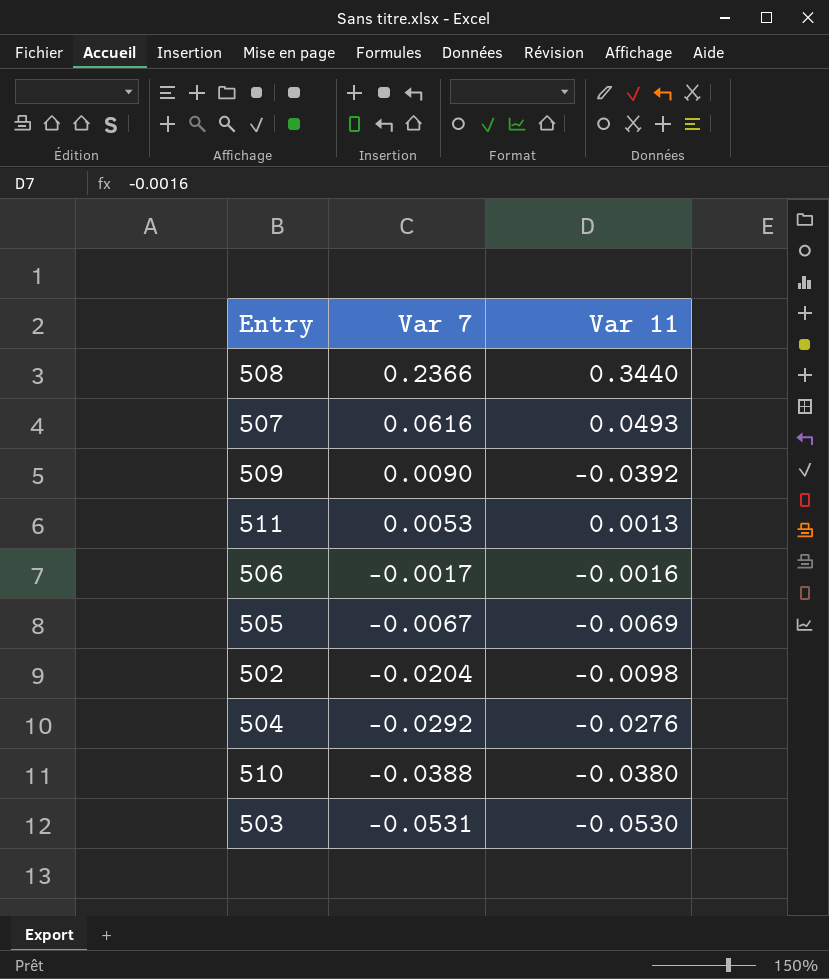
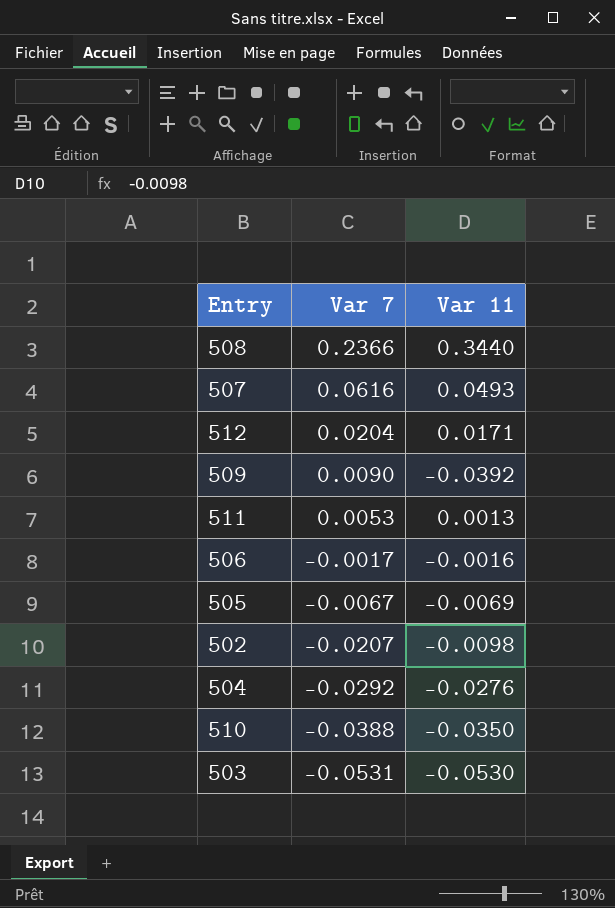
row 512: none -> 0.0204 | 0.0171
502 | Var 7: -0.0204 -> -0.0207
510 | Var 11: -0.0380 -> -0.0350

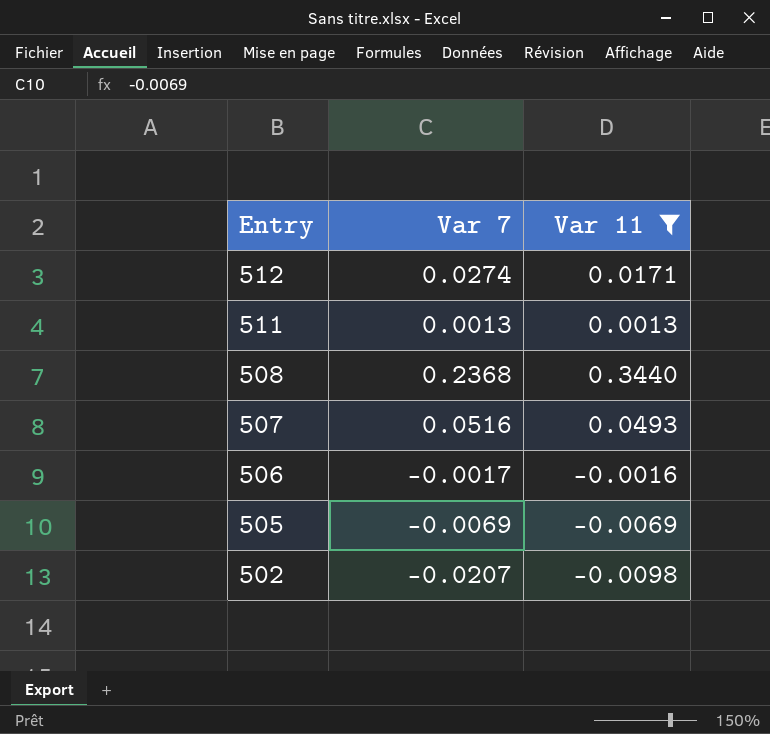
filter: none -> Var 11 >= -0.0098
row order: Var 7 descending -> Entry descending
512 | Var 7: 0.0204 -> 0.0274
511 | Var 7: 0.0053 -> 0.0013
508 | Var 7: 0.2366 -> 0.2368
507 | Var 7: 0.0616 -> 0.0516
505 | Var 7: -0.0067 -> -0.0069

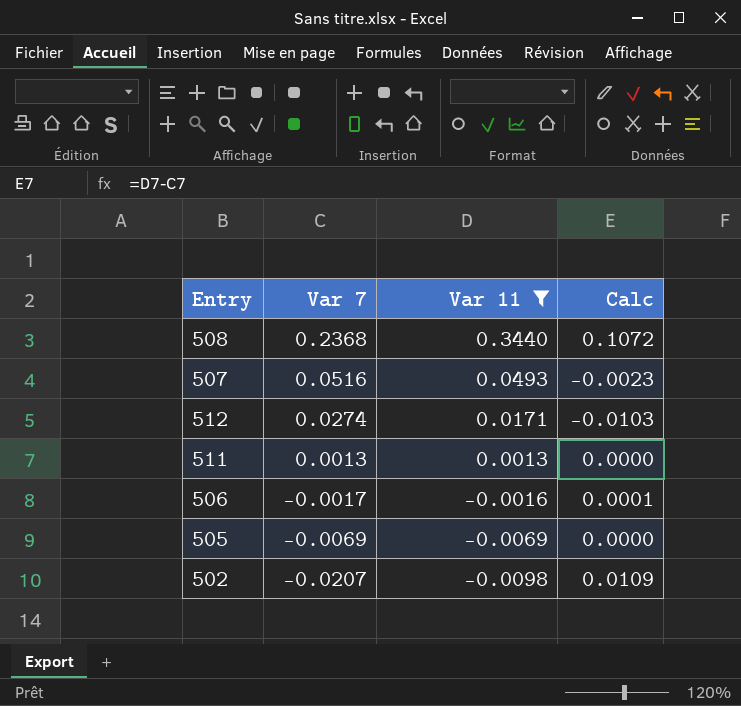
row order: Entry descending -> Var 7 descending
column Calc | formula: none -> [Var 11] - [Var 7]

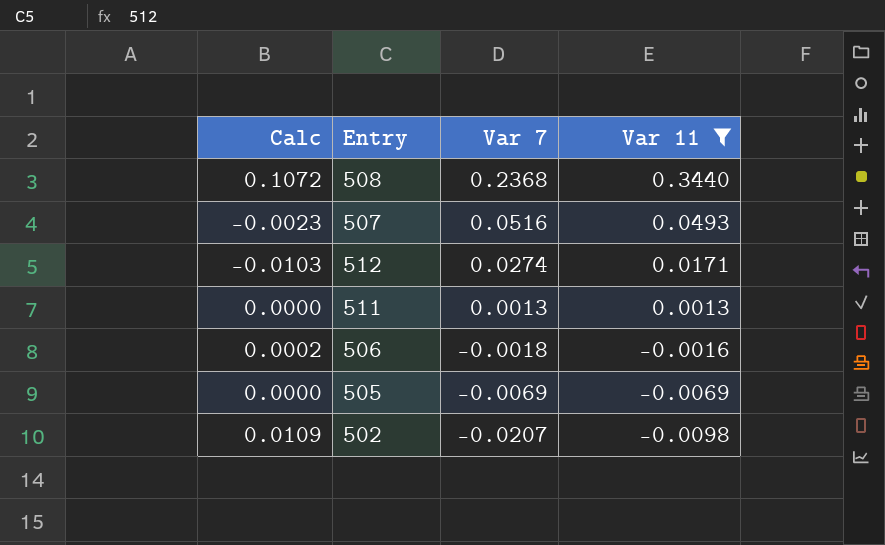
column Calc | position: 4 -> 1
506 | Calc: 0.0001 -> 0.0002
506 | Var 7: -0.0017 -> -0.0018

